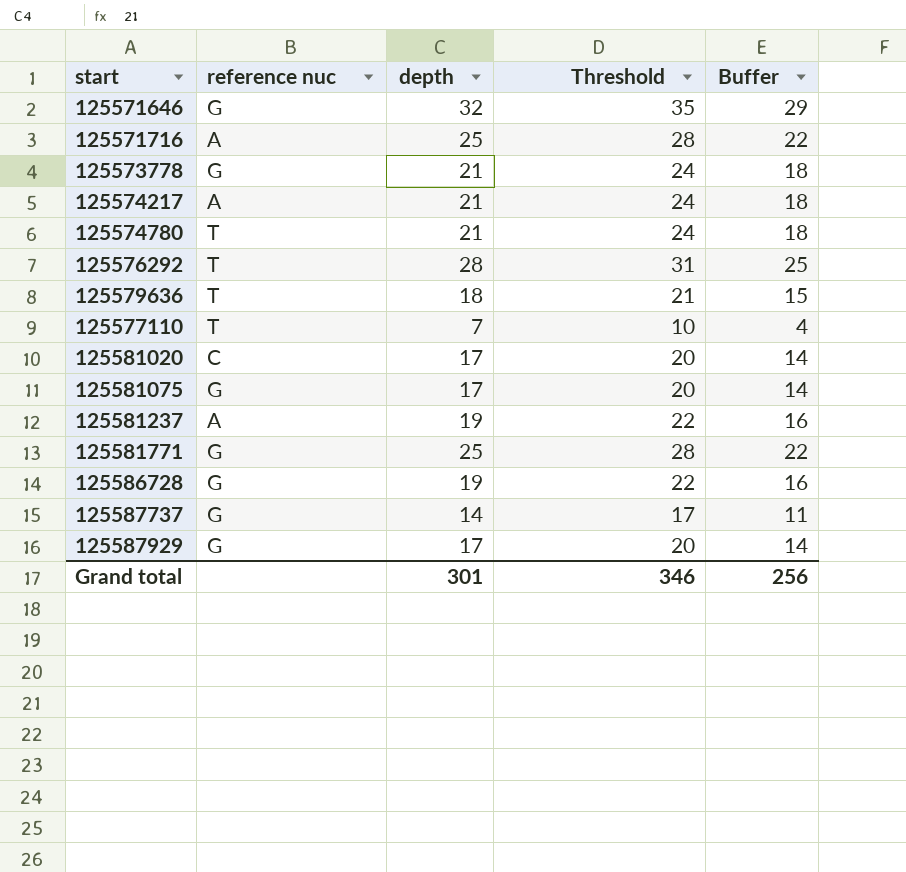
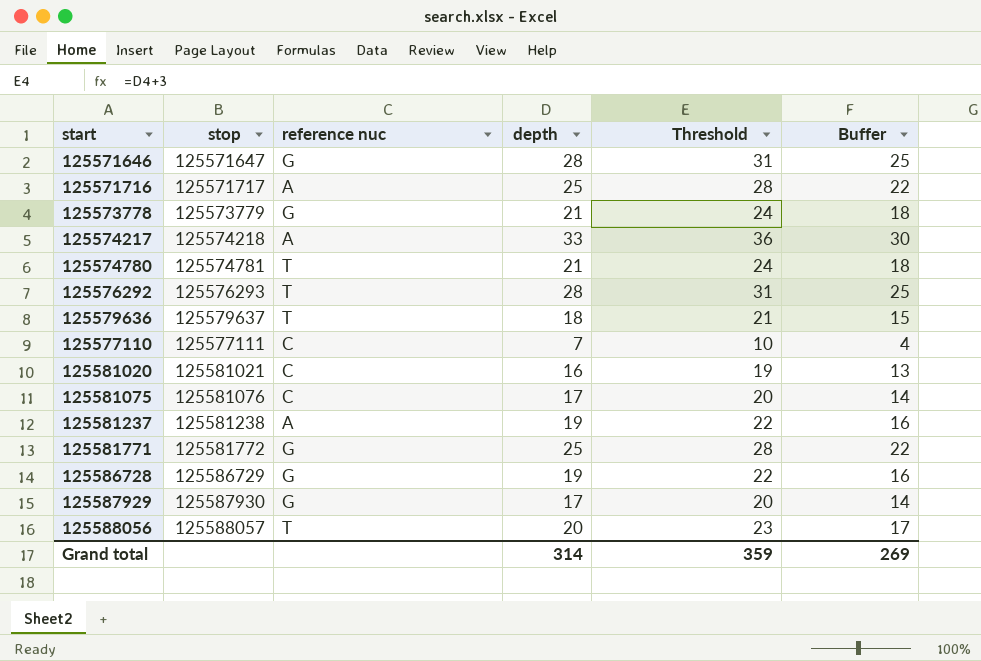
column stop | position: none -> 2
row 125587737: G | 14 | 17 | 11 -> none
125571646 | depth: 32 -> 28
125571646 | Threshold: 35 -> 31
125571646 | Buffer: 29 -> 25
125574217 | depth: 21 -> 33
125574217 | Threshold: 24 -> 36
125574217 | Buffer: 18 -> 30
125577110 | reference nuc: T -> C
125581020 | depth: 17 -> 16
125581020 | Threshold: 20 -> 19
125581020 | Buffer: 14 -> 13
125581075 | reference nuc: G -> C
row 125588056: none -> 125588057 | T | 20 | 23 | 17
Grand total | depth: 301 -> 314
Grand total | Threshold: 346 -> 359
Grand total | Buffer: 256 -> 269

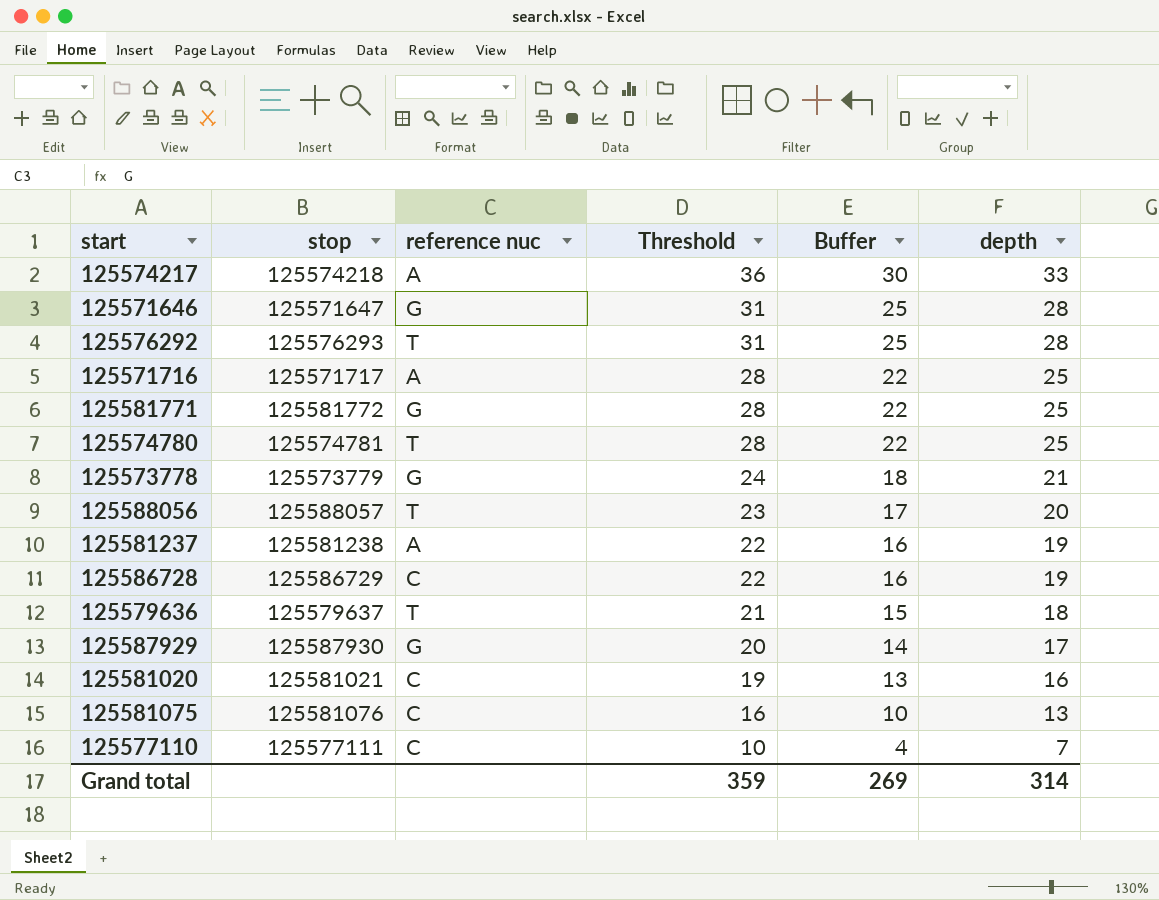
row order: none -> Threshold descending
column depth | position: 4 -> 6
125574780 | Threshold: 24 -> 28
125574780 | Buffer: 18 -> 22
125574780 | depth: 21 -> 25
125586728 | reference nuc: G -> C
125581075 | Threshold: 20 -> 16
125581075 | Buffer: 14 -> 10
125581075 | depth: 17 -> 13

